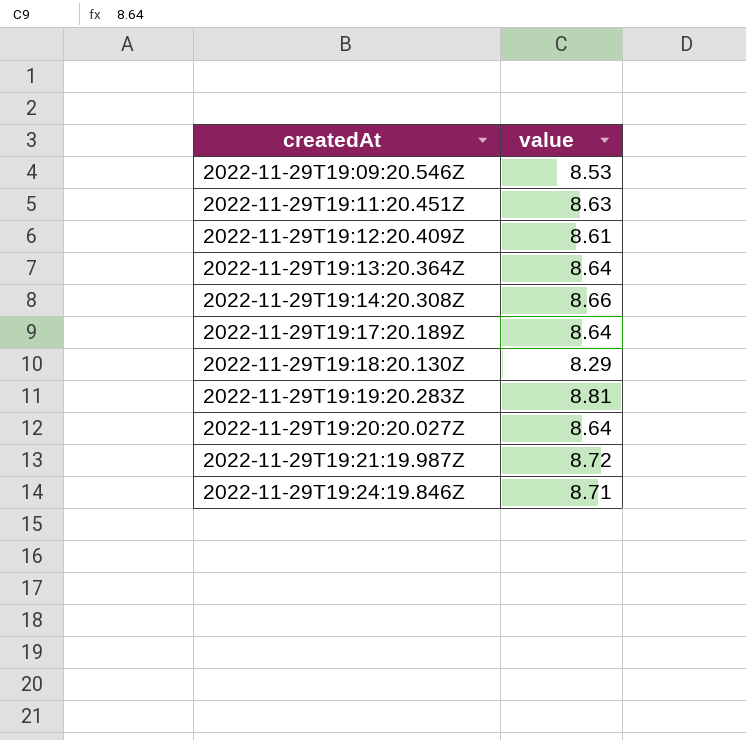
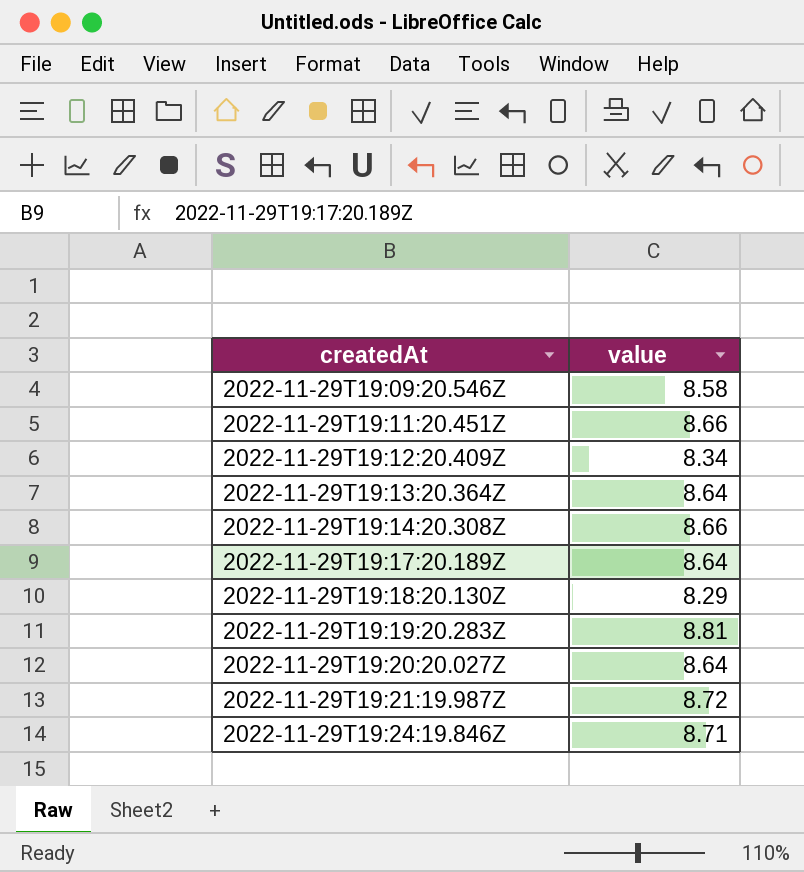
2022-11-29T19:09:20.546Z | value: 8.53 -> 8.58
2022-11-29T19:11:20.451Z | value: 8.63 -> 8.66
2022-11-29T19:12:20.409Z | value: 8.61 -> 8.34

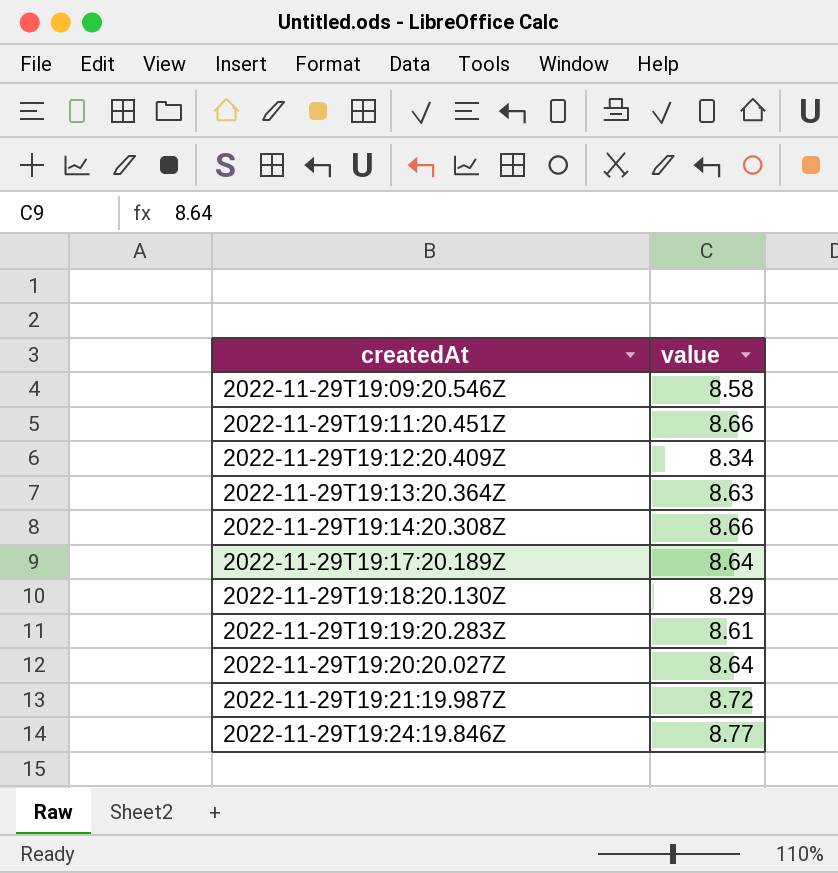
2022-11-29T19:13:20.364Z | value: 8.64 -> 8.63
2022-11-29T19:19:20.283Z | value: 8.81 -> 8.61
2022-11-29T19:24:19.846Z | value: 8.71 -> 8.77

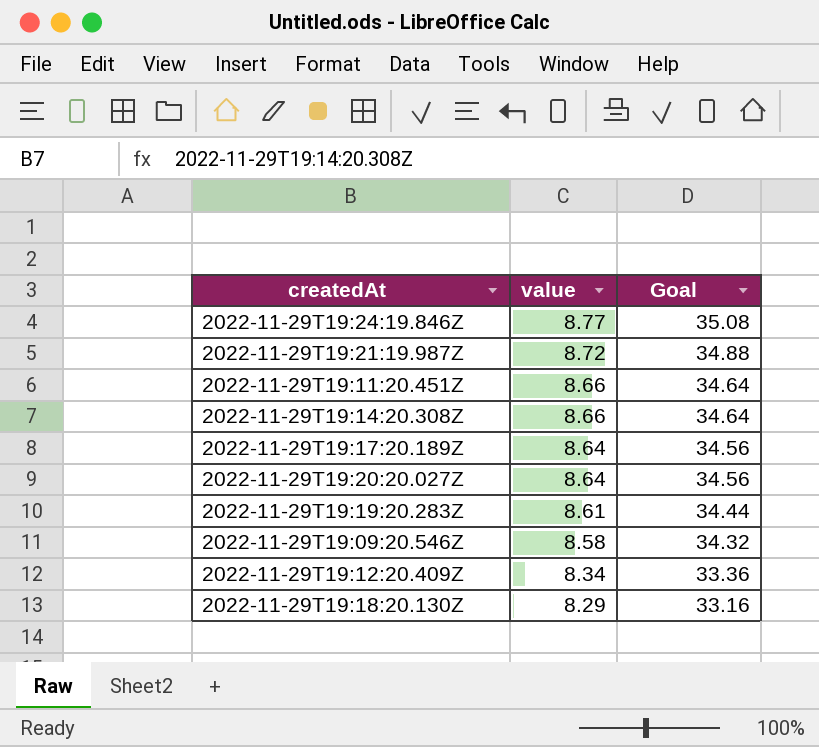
row order: createdAt ascending -> value descending
column Goal | formula: none -> [value] * 4
row 2022-11-29T19:13:20.364Z: 8.63 -> none

